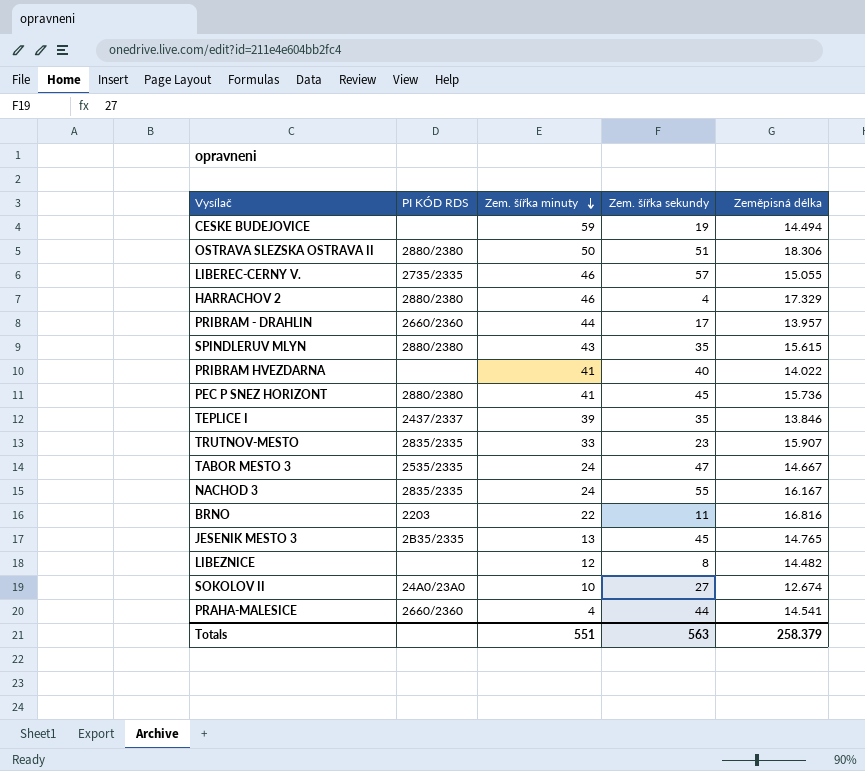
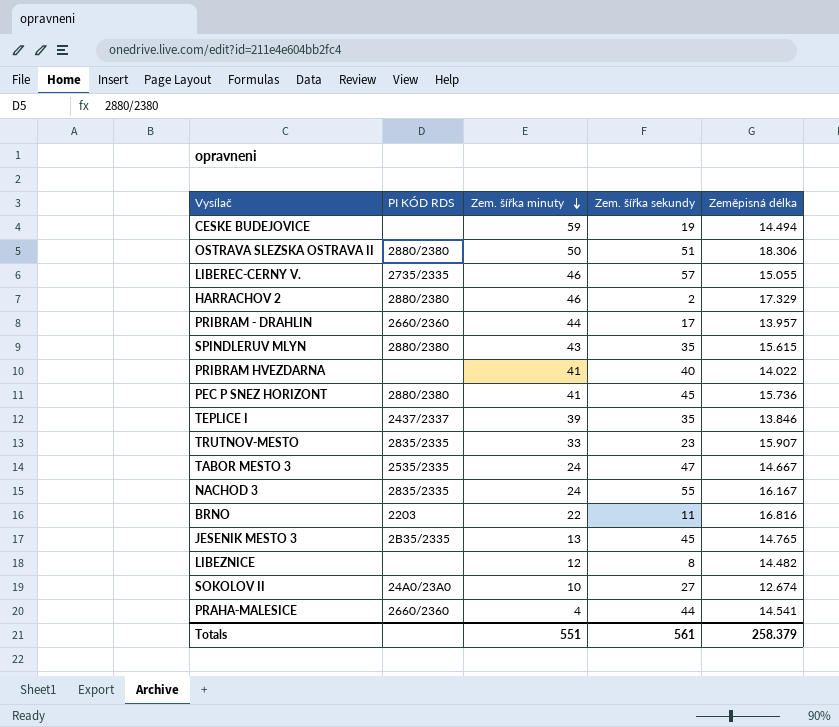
HARRACHOV 2 | Zem. šířka sekundy: 4 -> 2
Totals | Zem. šířka sekundy: 563 -> 561

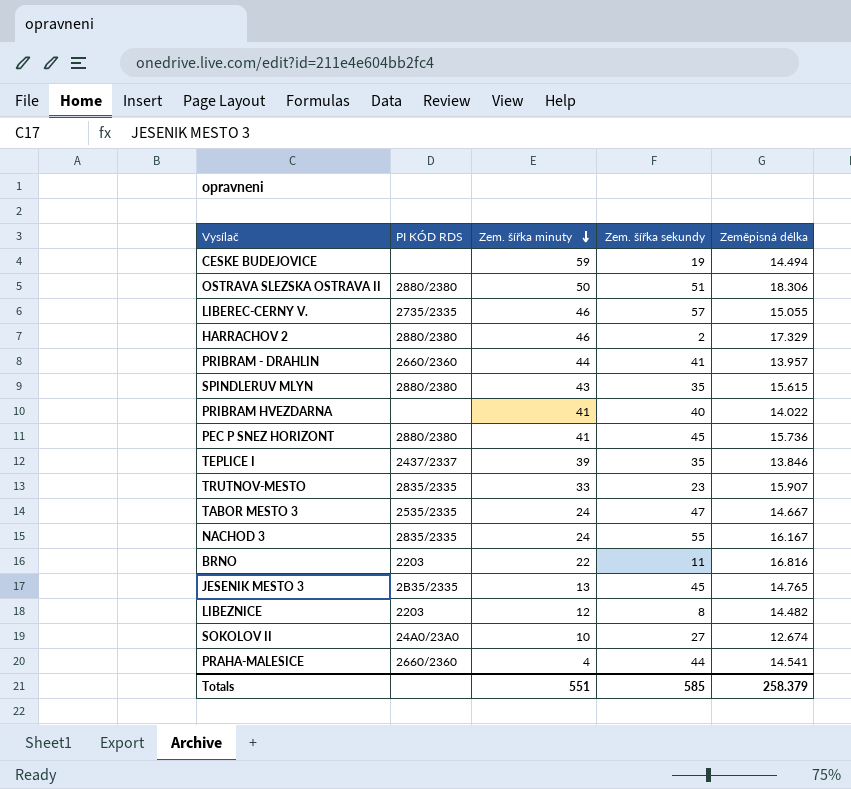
PRIBRAM - DRAHLIN | Zem. šířka sekundy: 17 -> 41
LIBEZNICE | PI KÓD RDS: none -> 2203
Totals | Zem. šířka sekundy: 561 -> 585

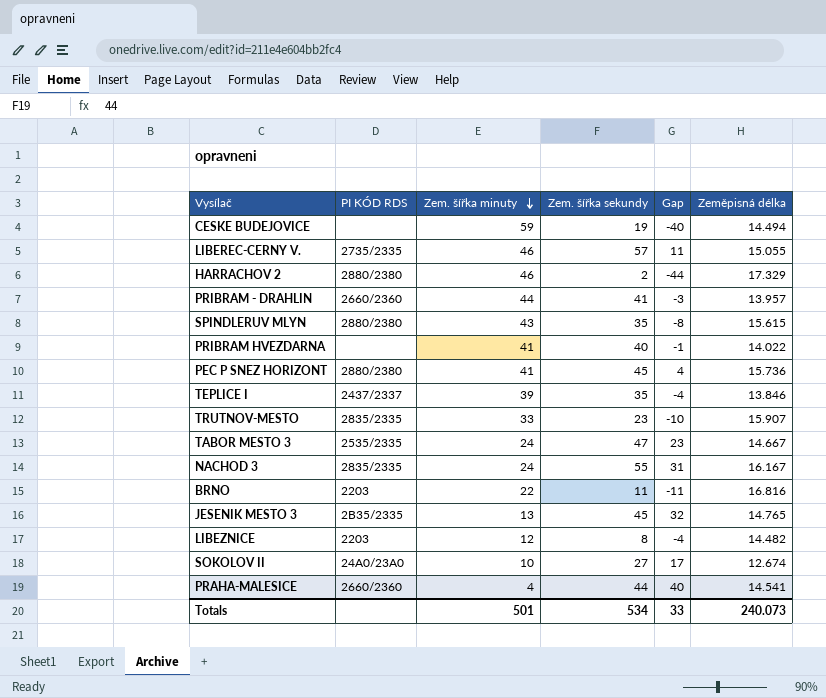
column Gap | formula: none -> [Zem. šířka sekundy] - [Zem. šířka minuty]
row OSTRAVA SLEZSKA OSTRAVA II: 2880/2380 | 50 | 51 | 18.306 -> none
Totals | Zem. šířka minuty: 551 -> 501
Totals | Zem. šířka sekundy: 585 -> 534
Totals | Zeměpisná délka: 258.379 -> 240.073

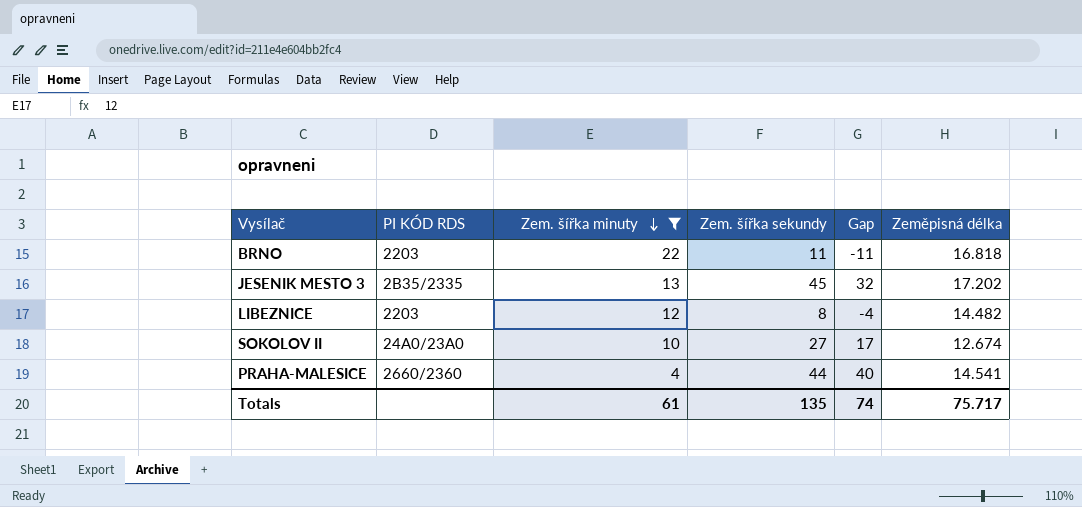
filter: none -> Zem. šířka minuty <= 22
BRNO | Zeměpisná délka: 16.816 -> 16.818
JESENIK MESTO 3 | Zeměpisná délka: 14.765 -> 17.202
Totals | Zem. šířka minuty: 501 -> 61
Totals | Zem. šířka sekundy: 534 -> 135
Totals | Gap: 33 -> 74
Totals | Zeměpisná délka: 240.073 -> 75.717

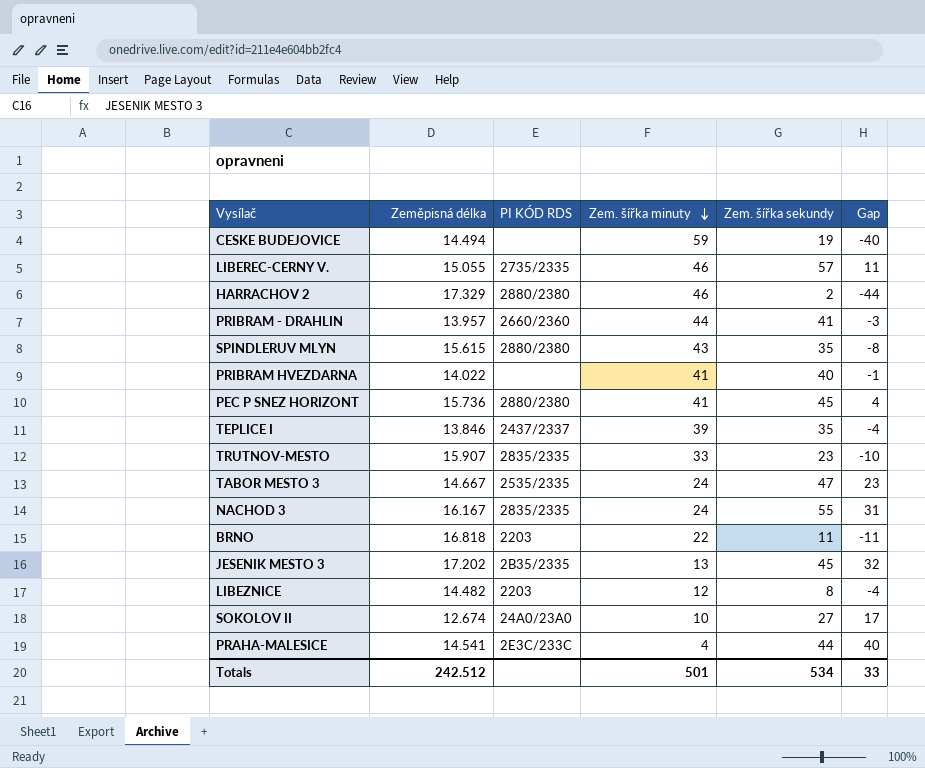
filter: Zem. šířka minuty <= 22 -> none
column Zeměpisná délka | position: 6 -> 2
PRAHA-MALESICE | PI KÓD RDS: 2660/2360 -> 2E3C/233C
Totals | Zeměpisná délka: 75.717 -> 242.512
Totals | Zem. šířka minuty: 61 -> 501
Totals | Zem. šířka sekundy: 135 -> 534
Totals | Gap: 74 -> 33

